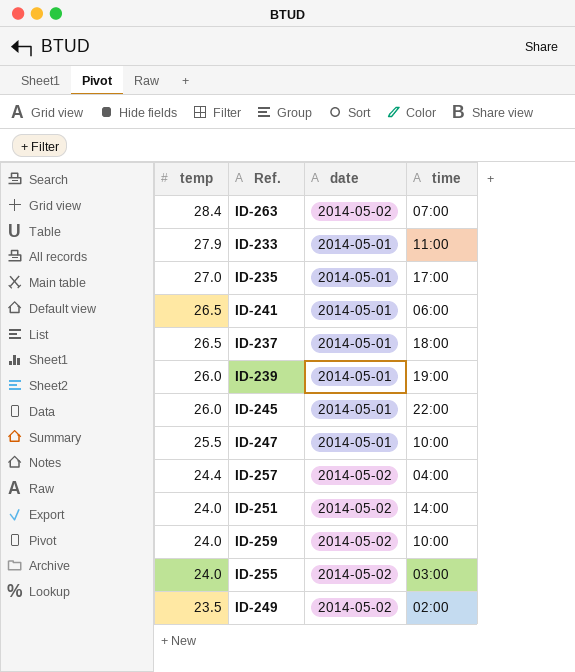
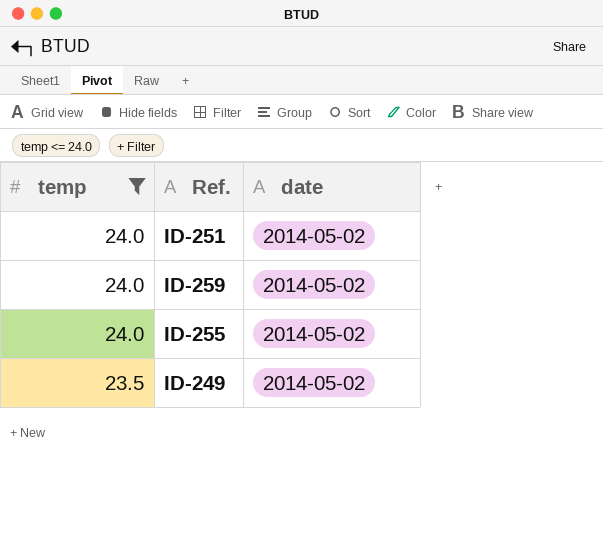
filter: none -> temp <= 24.0
column time | position: 4 -> none

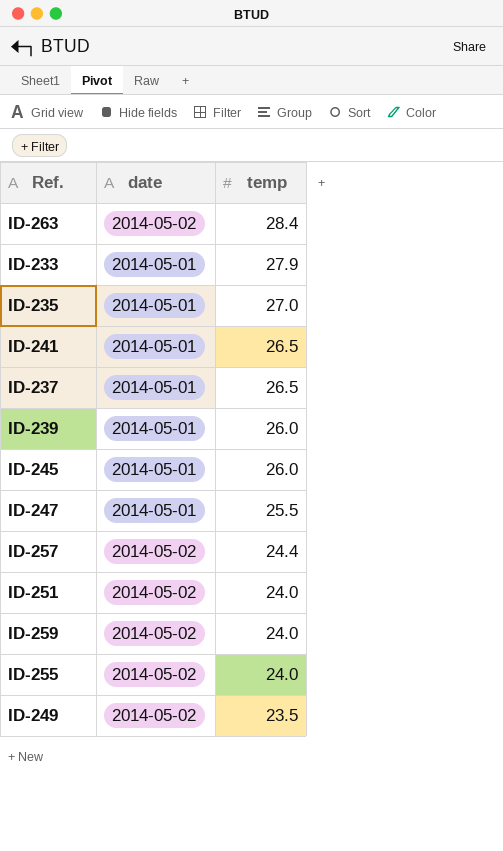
filter: temp <= 24.0 -> none
column temp | position: 1 -> 3

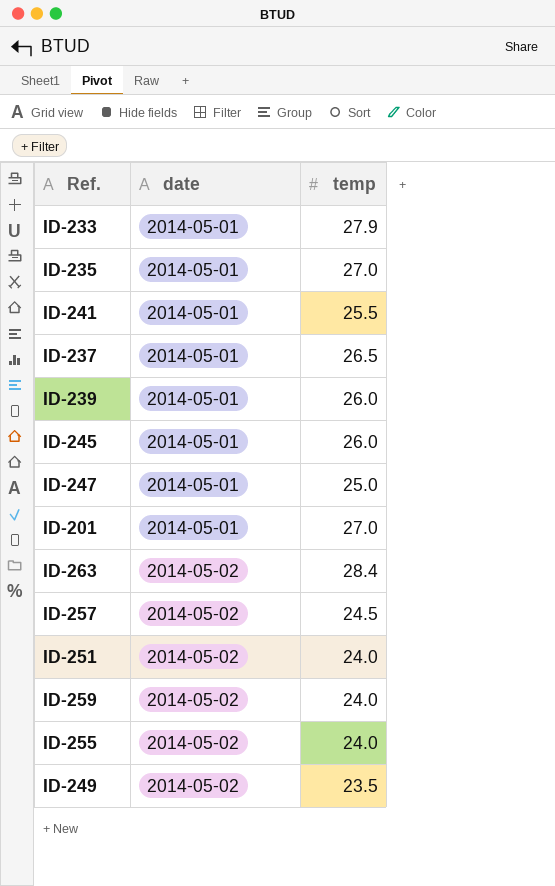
row order: temp descending -> date ascending
ID-241 | temp: 26.5 -> 25.5
ID-247 | temp: 25.5 -> 25.0
row ID-201: none -> 2014-05-01 | 27.0
ID-257 | temp: 24.4 -> 24.5

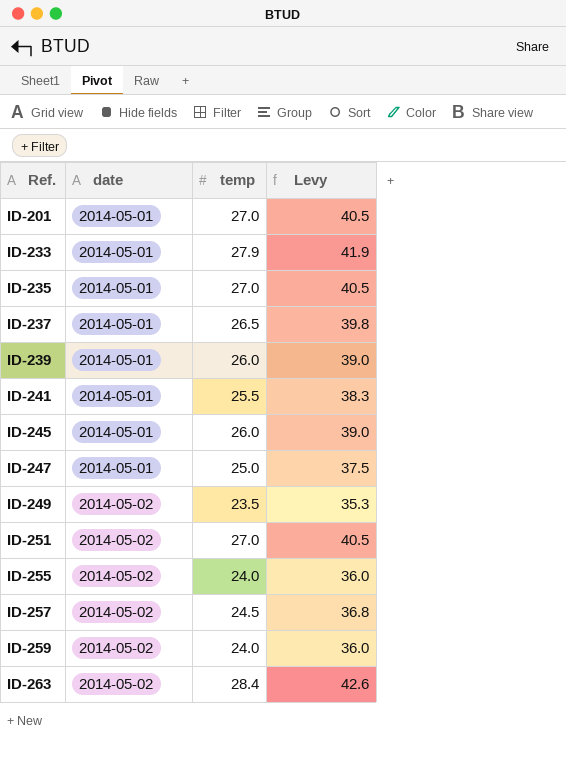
row order: date ascending -> Ref. ascending
column Levy | formula: none -> [temp] * 1.5
ID-251 | temp: 24.0 -> 27.0

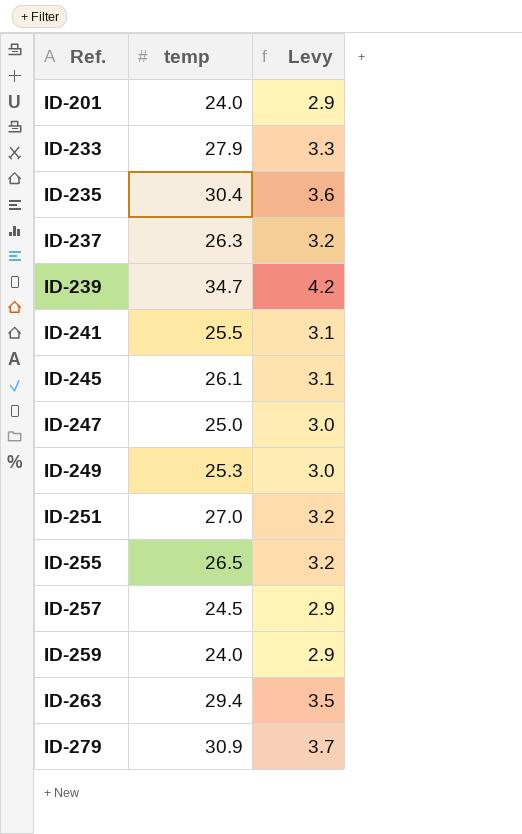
column date | position: 2 -> none
column Levy | formula: [temp] * 1.5 -> [temp] * 0.12
ID-201 | temp: 27.0 -> 24.0
ID-235 | temp: 27.0 -> 30.4
ID-237 | temp: 26.5 -> 26.3
ID-239 | temp: 26.0 -> 34.7
ID-245 | temp: 26.0 -> 26.1
ID-249 | temp: 23.5 -> 25.3
ID-255 | temp: 24.0 -> 26.5
ID-263 | temp: 28.4 -> 29.4
row ID-279: none -> 30.9 | 3.7

